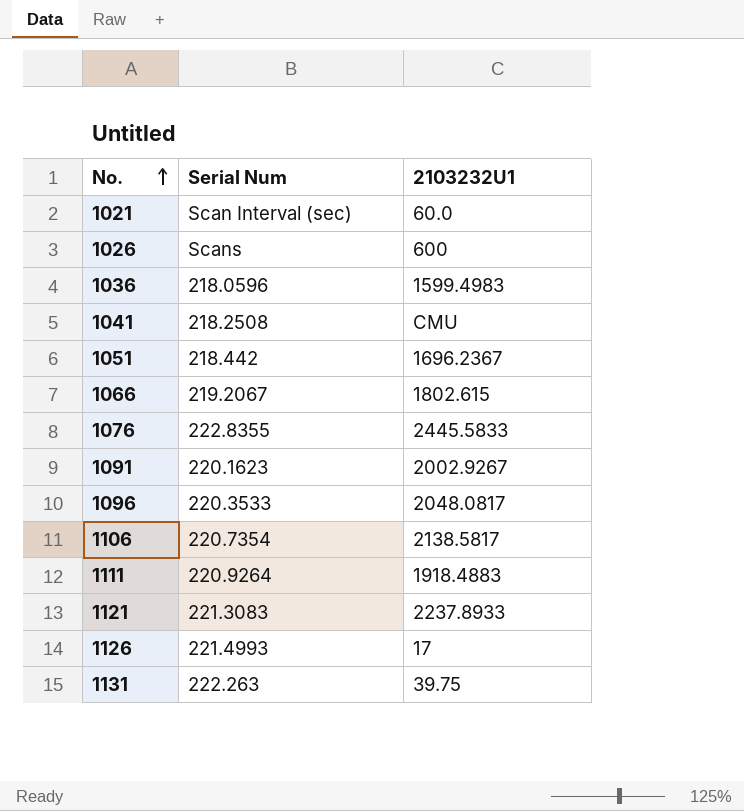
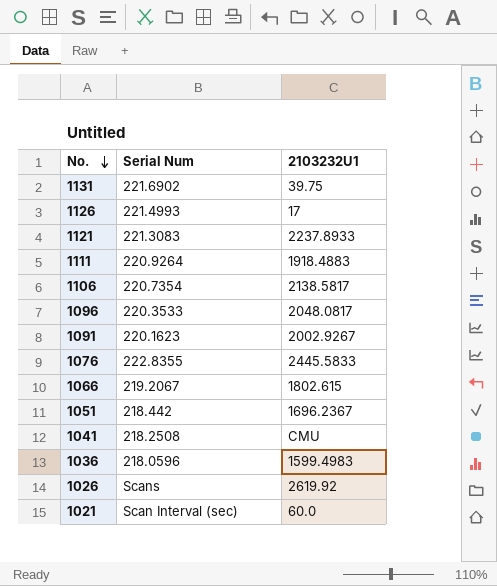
row order: No. ascending -> No. descending
1131 | Serial Num: 222.263 -> 221.6902
1026 | 2103232U1: 600 -> 2619.92

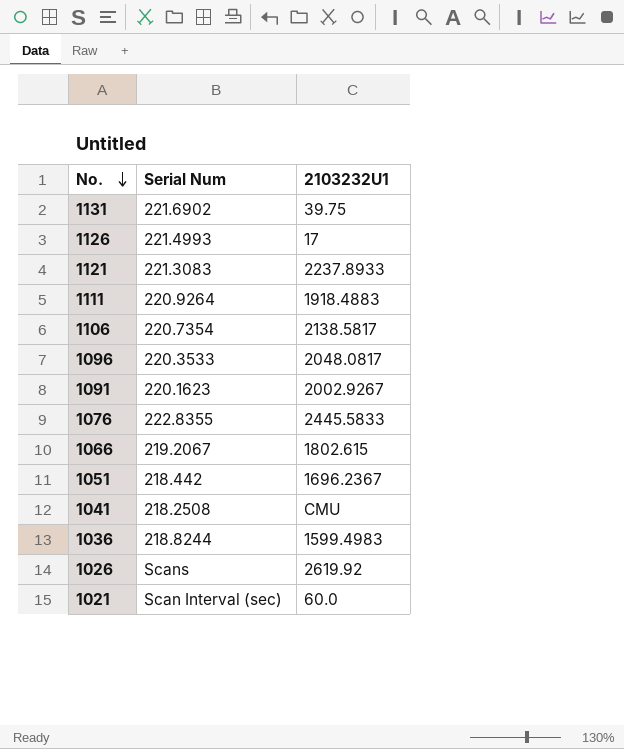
1036 | Serial Num: 218.0596 -> 218.8244

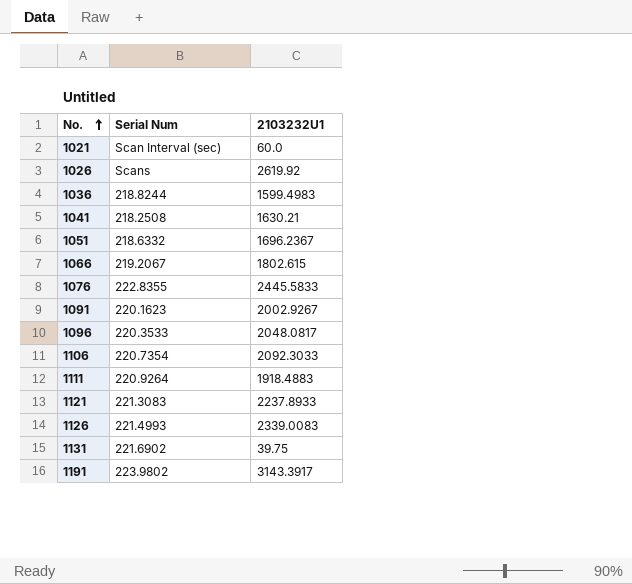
row order: No. descending -> No. ascending
1041 | 2103232U1: CMU -> 1630.21
1051 | Serial Num: 218.442 -> 218.6332
1106 | 2103232U1: 2138.5817 -> 2092.3033
1126 | 2103232U1: 17 -> 2339.0083
row 1191: none -> 223.9802 | 3143.3917

